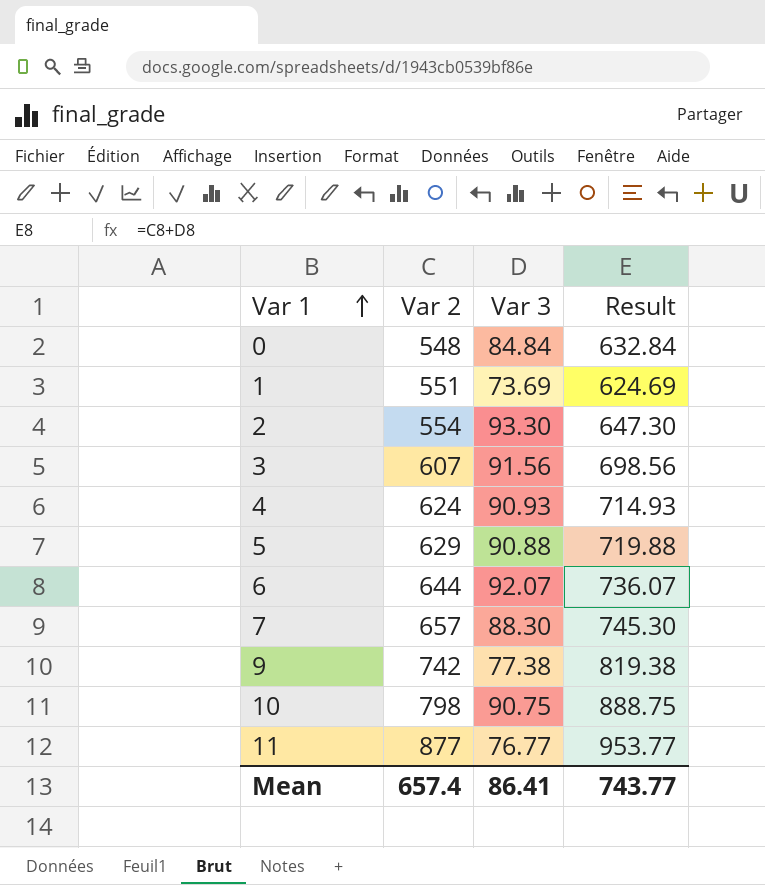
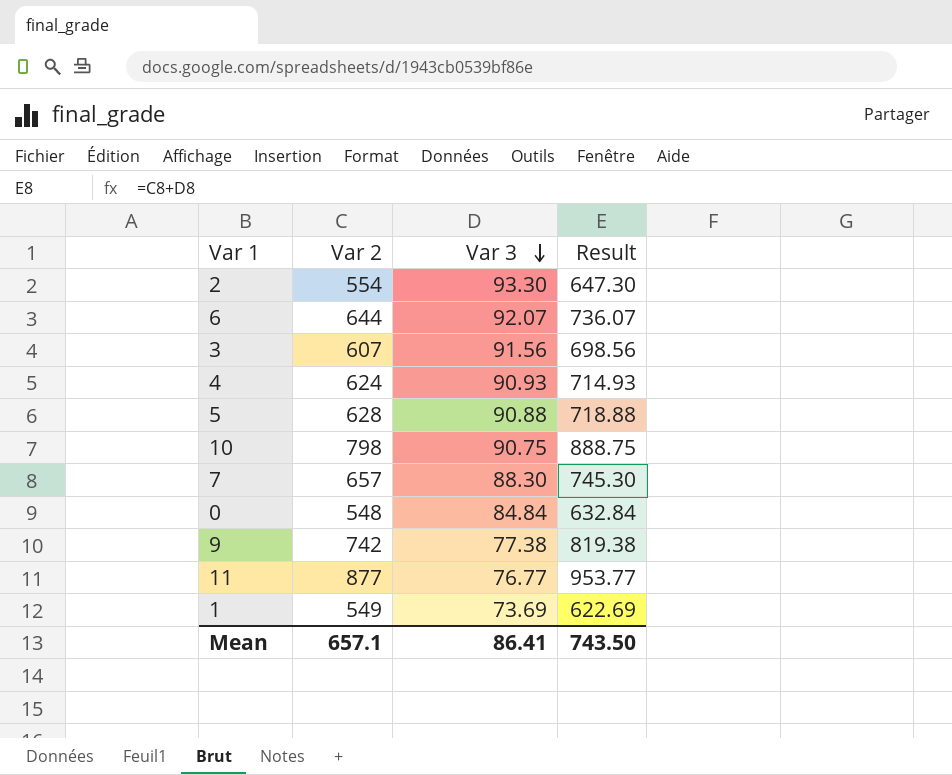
row order: Var 1 ascending -> Var 3 descending
5 | Var 2: 629 -> 628
5 | Result: 719.88 -> 718.88
1 | Var 2: 551 -> 549
1 | Result: 624.69 -> 622.69
Mean | Var 2: 657.4 -> 657.1
Mean | Result: 743.77 -> 743.50

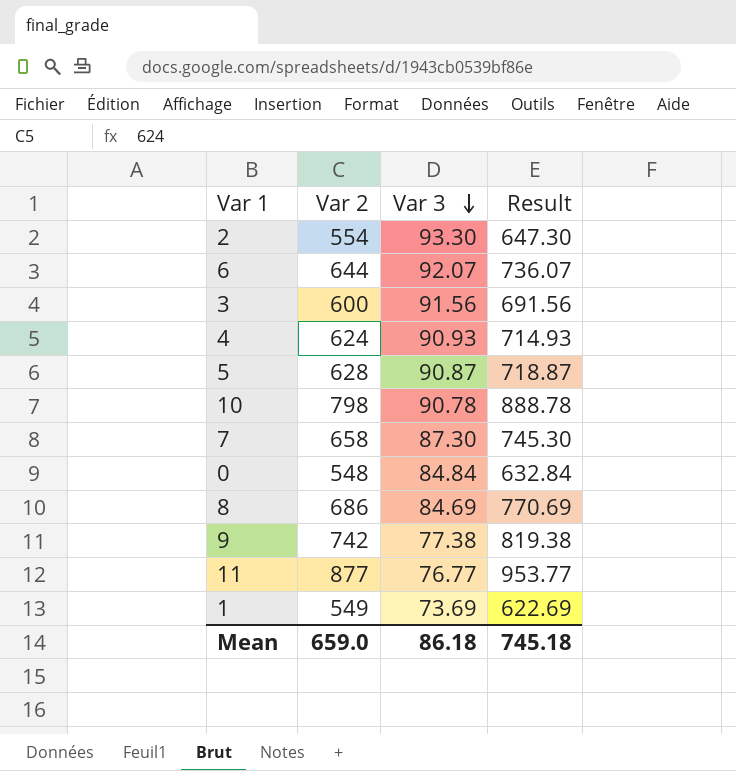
3 | Var 2: 607 -> 600
3 | Result: 698.56 -> 691.56
5 | Var 3: 90.88 -> 90.87
5 | Result: 718.88 -> 718.87
10 | Var 3: 90.75 -> 90.78
10 | Result: 888.75 -> 888.78
7 | Var 2: 657 -> 658
7 | Var 3: 88.30 -> 87.30
row 8: none -> 686 | 84.69 | 770.69
Mean | Var 2: 657.1 -> 659.0
Mean | Var 3: 86.41 -> 86.18
Mean | Result: 743.50 -> 745.18

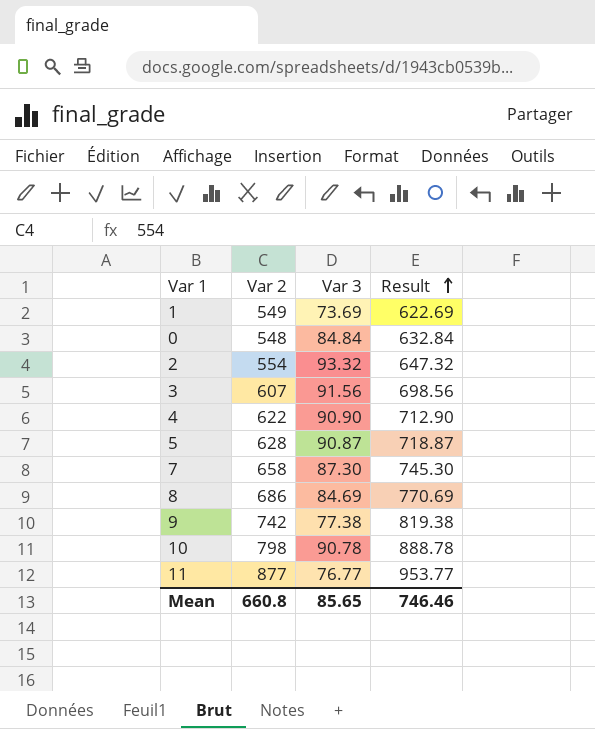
row order: Var 3 descending -> Result ascending
row 6: 644 | 92.07 | 736.07 -> none
2 | Var 3: 93.30 -> 93.32
2 | Result: 647.30 -> 647.32
3 | Var 2: 600 -> 607
3 | Result: 691.56 -> 698.56
4 | Var 2: 624 -> 622
4 | Var 3: 90.93 -> 90.90
4 | Result: 714.93 -> 712.90
Mean | Var 2: 659.0 -> 660.8
Mean | Var 3: 86.18 -> 85.65
Mean | Result: 745.18 -> 746.46

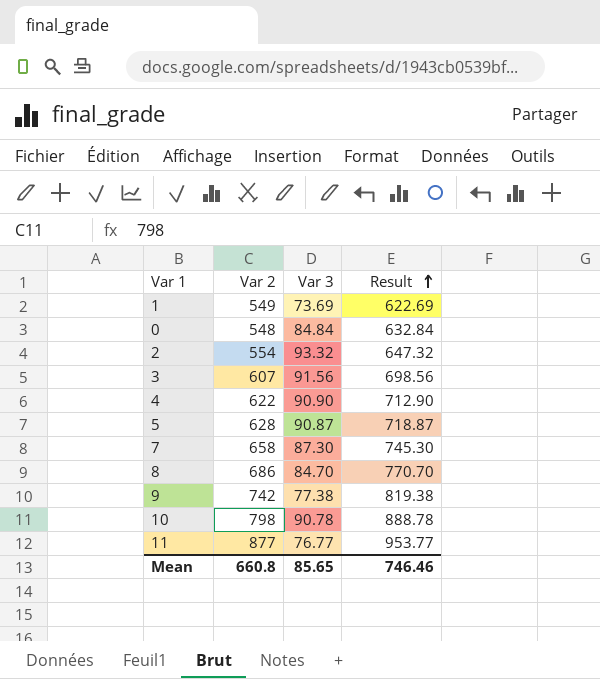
8 | Var 3: 84.69 -> 84.70
8 | Result: 770.69 -> 770.70

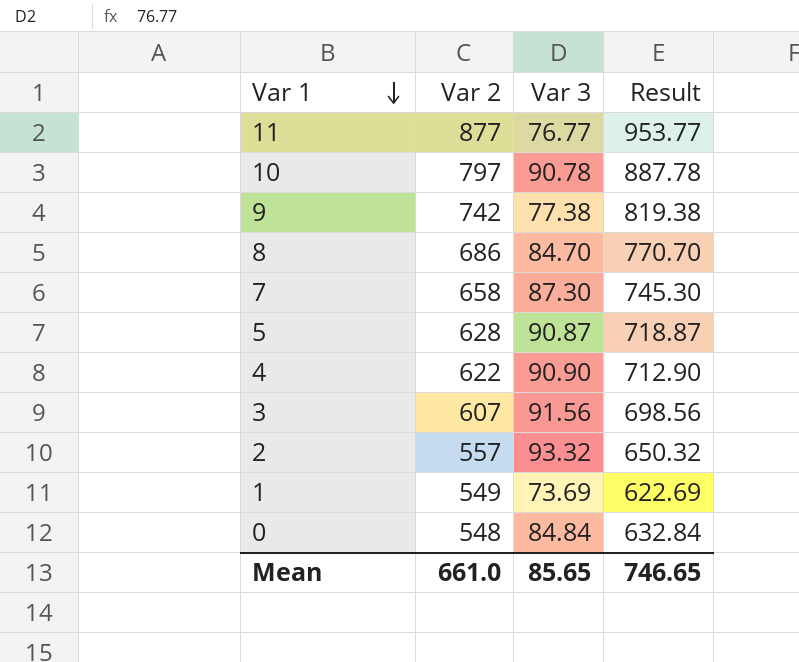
row order: Result ascending -> Var 1 descending
10 | Var 2: 798 -> 797
10 | Result: 888.78 -> 887.78
2 | Var 2: 554 -> 557
2 | Result: 647.32 -> 650.32
Mean | Var 2: 660.8 -> 661.0
Mean | Result: 746.46 -> 746.65

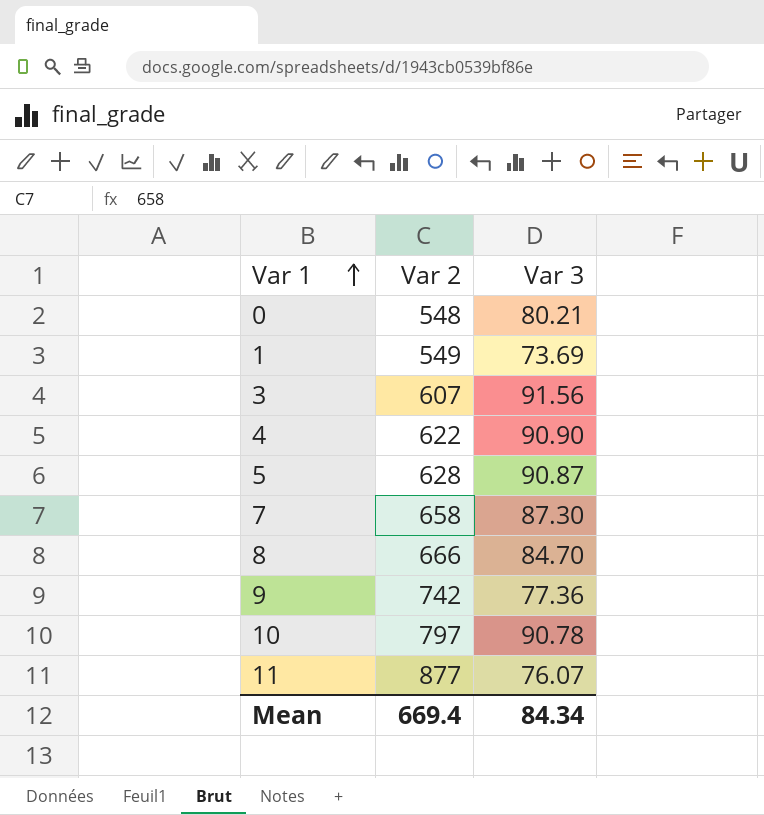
row order: Var 1 descending -> Var 1 ascending
column Result | formula: [Var 2] + [Var 3] -> none
row 2: 557 | 93.32 | 650.32 -> none
0 | Var 3: 84.84 -> 80.21
8 | Var 2: 686 -> 666
9 | Var 3: 77.38 -> 77.36
11 | Var 3: 76.77 -> 76.07
Mean | Var 2: 661.0 -> 669.4
Mean | Var 3: 85.65 -> 84.34

